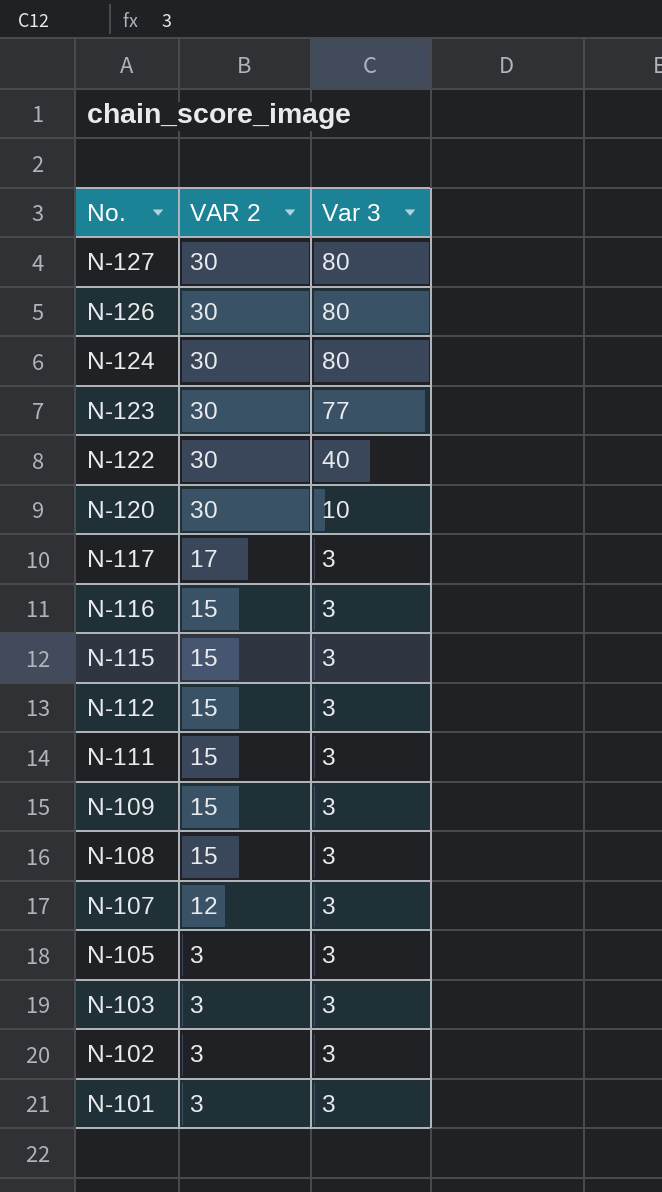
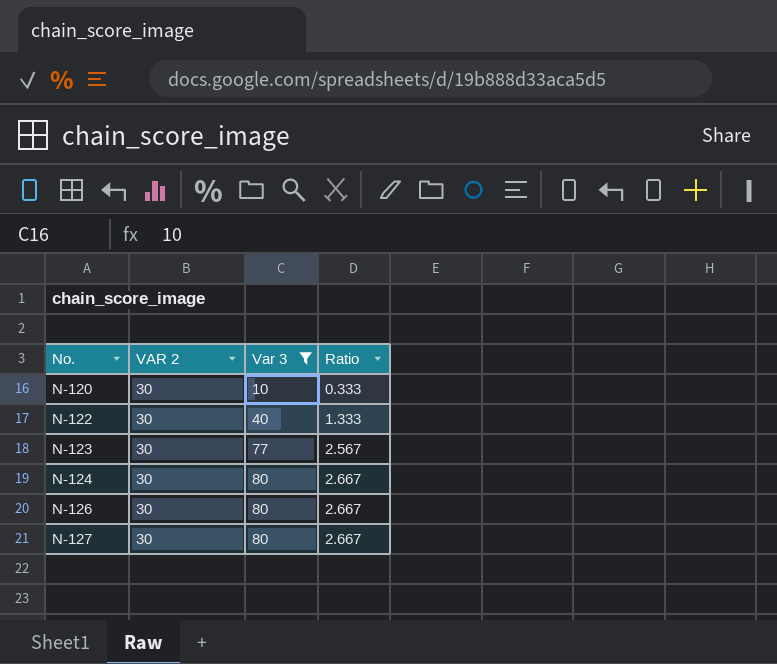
filter: none -> Var 3 != 3
row order: No. descending -> No. ascending
column Ratio | formula: none -> [Var 3] / [VAR 2]

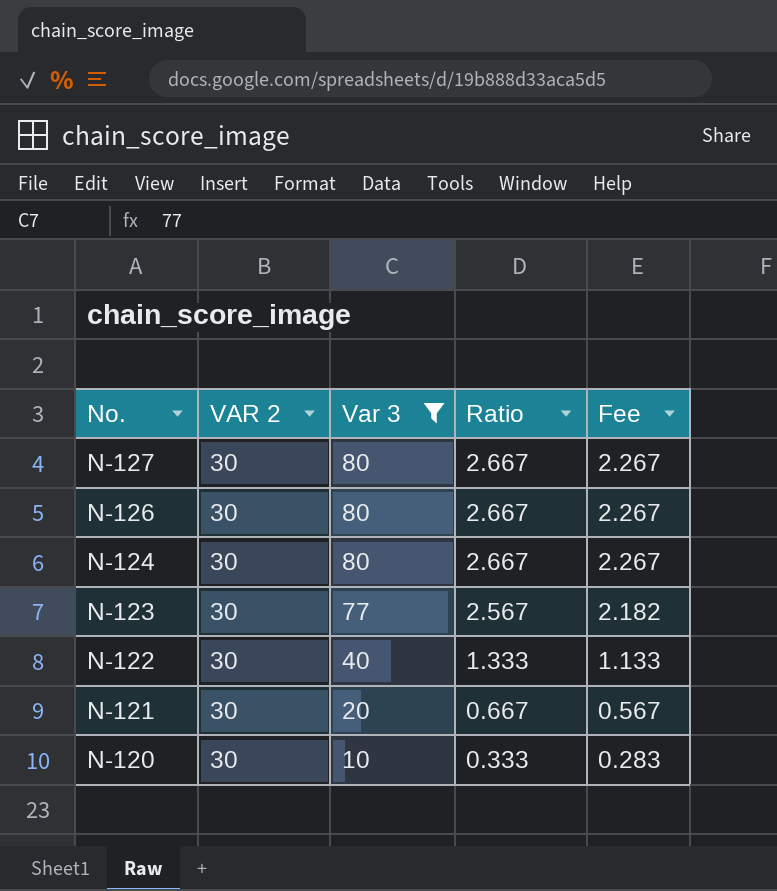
row order: No. ascending -> No. descending
column Fee | formula: none -> [Ratio] * 0.85
row N-121: none -> 30 | 20 | 0.667 | 0.567

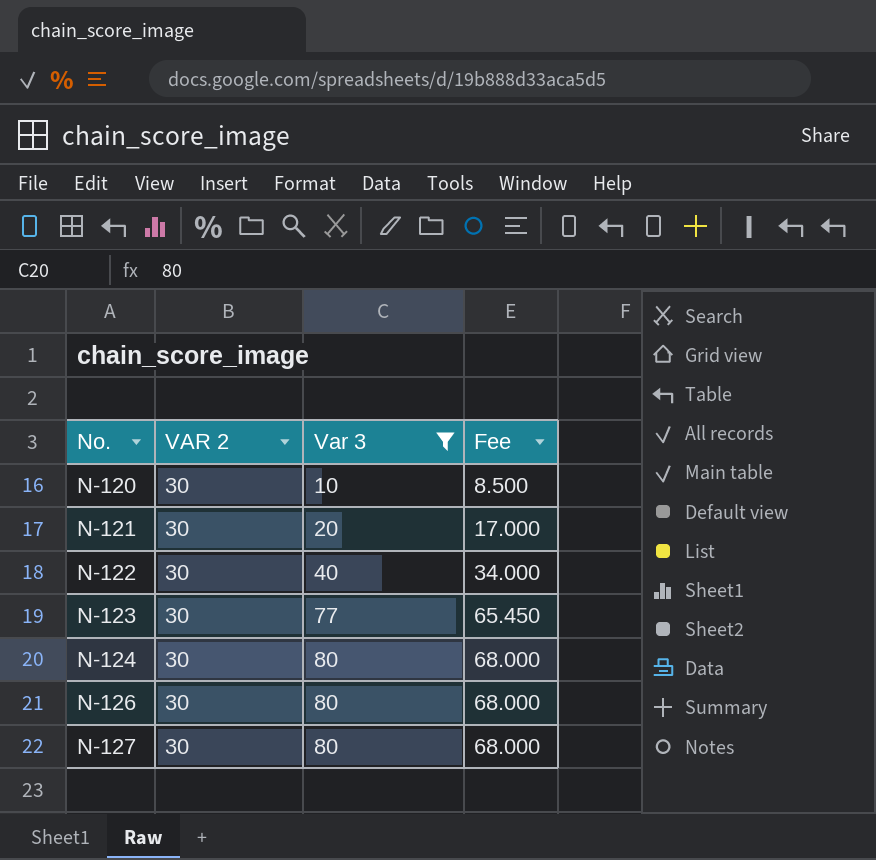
row order: No. descending -> No. ascending
column Ratio | formula: [Var 3] / [VAR 2] -> none
column Fee | formula: [Ratio] * 0.85 -> [Var 3] * 0.85

